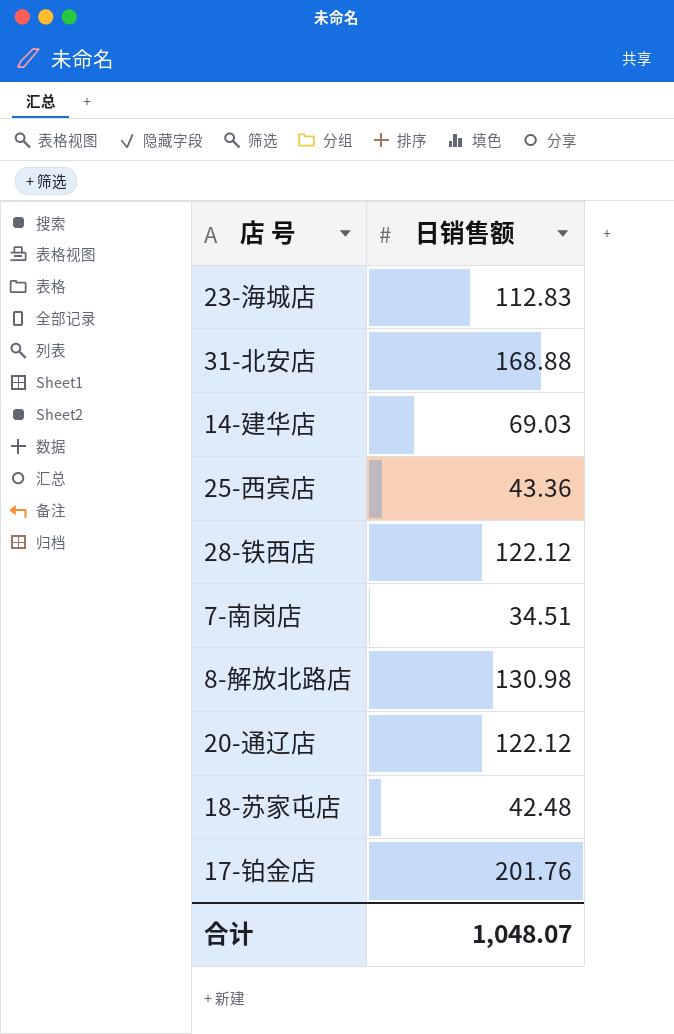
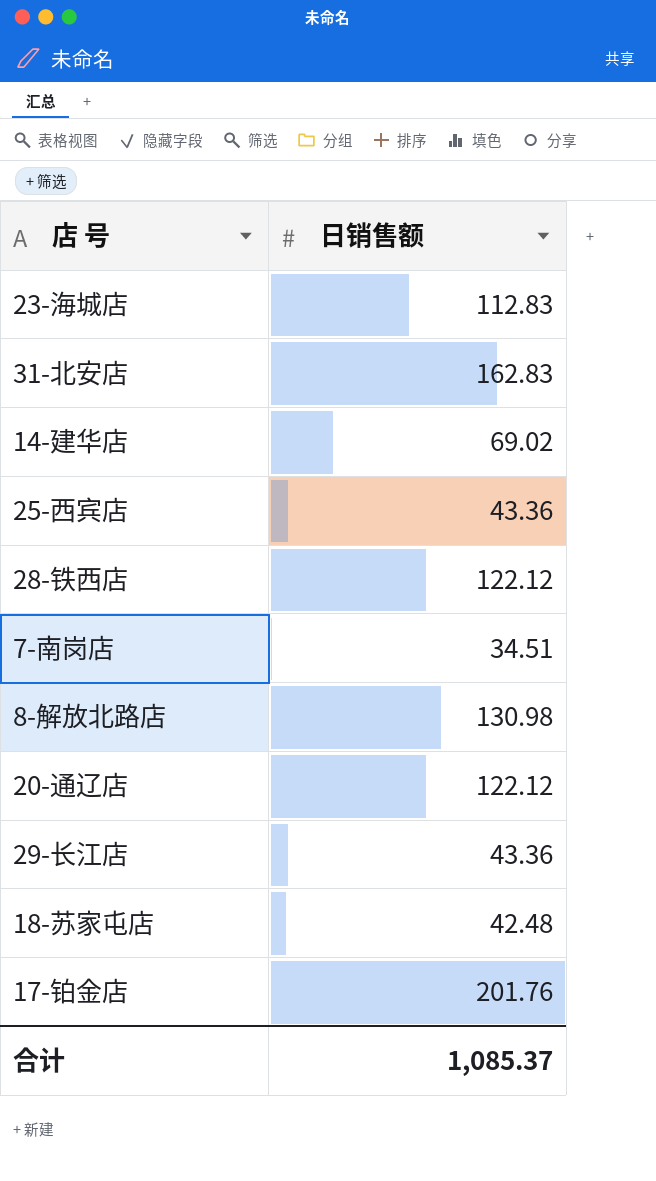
31-北安店 | 日销售额: 168.88 -> 162.83
14-建华店 | 日销售额: 69.03 -> 69.02
row 29-长江店: none -> 43.36
合计 | 日销售额: 1,048.07 -> 1,085.37

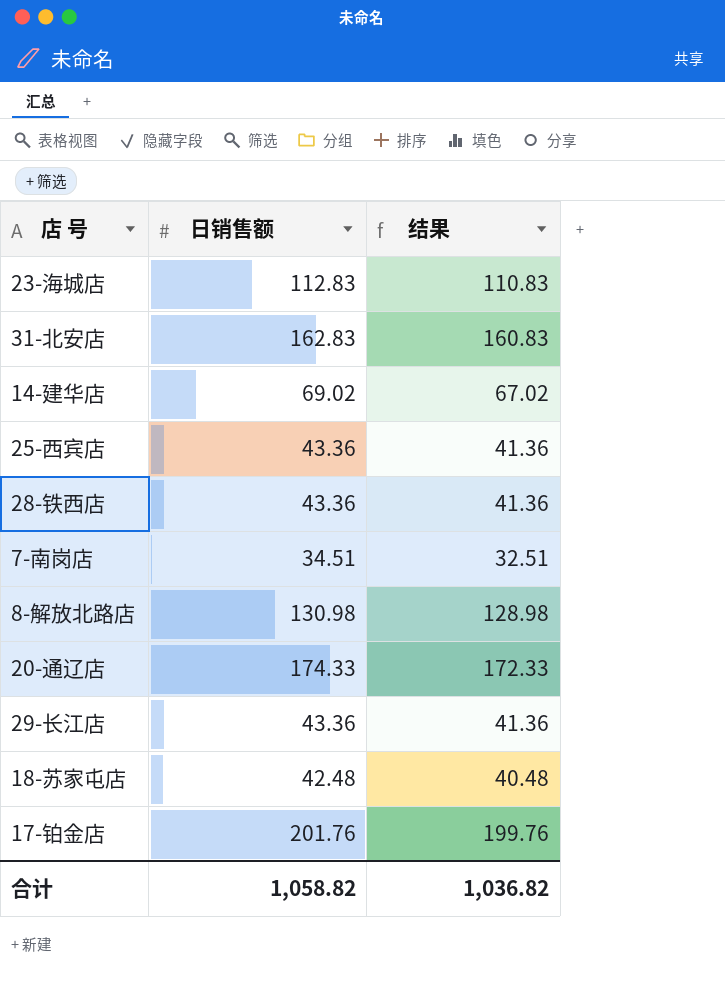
column 结果 | formula: none -> [日销售额] - 2
28-铁西店 | 日销售额: 122.12 -> 43.36
20-通辽店 | 日销售额: 122.12 -> 174.33
合计 | 日销售额: 1,085.37 -> 1,058.82

